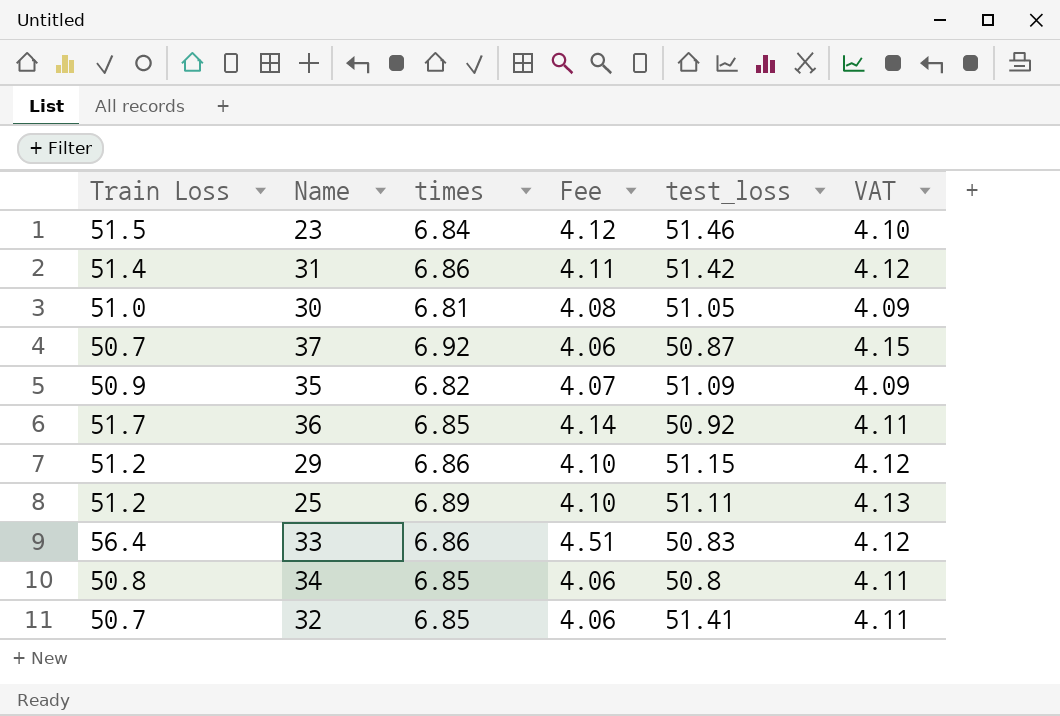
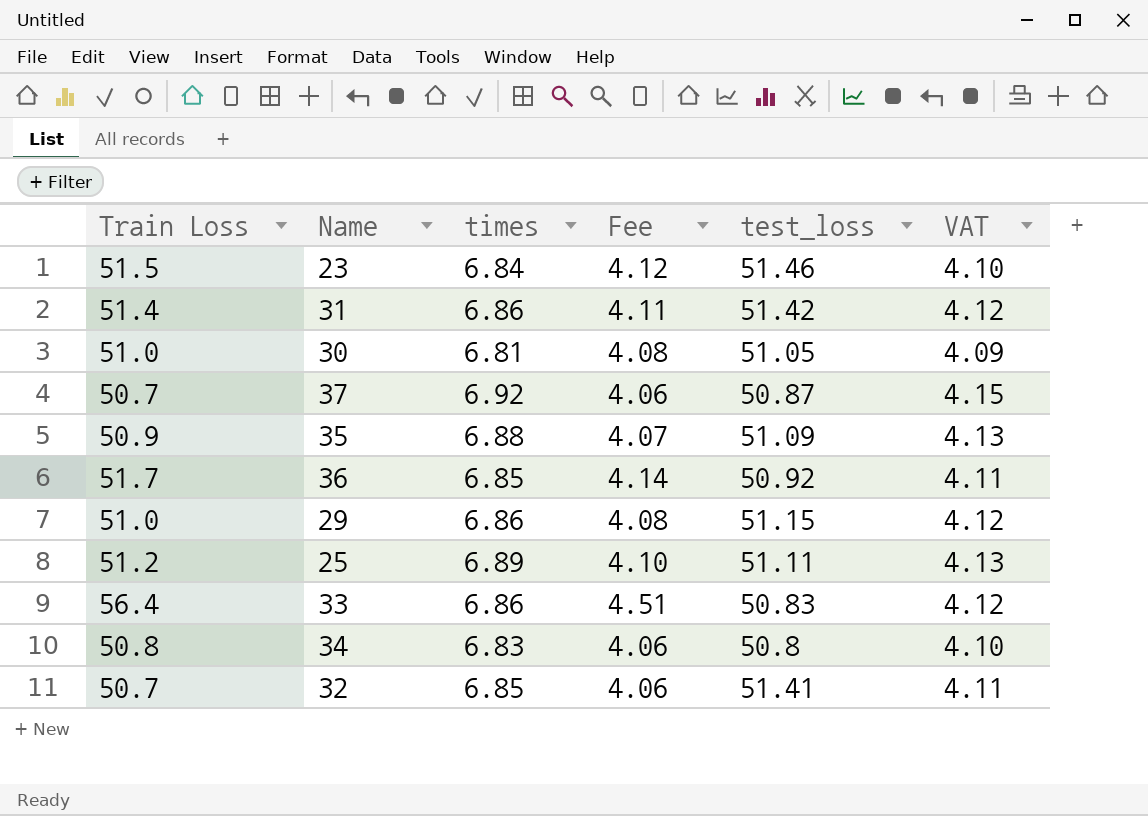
35 | times: 6.82 -> 6.88
35 | VAT: 4.09 -> 4.13
29 | Train Loss: 51.2 -> 51.0
29 | Fee: 4.10 -> 4.08
34 | times: 6.85 -> 6.83
34 | VAT: 4.11 -> 4.10

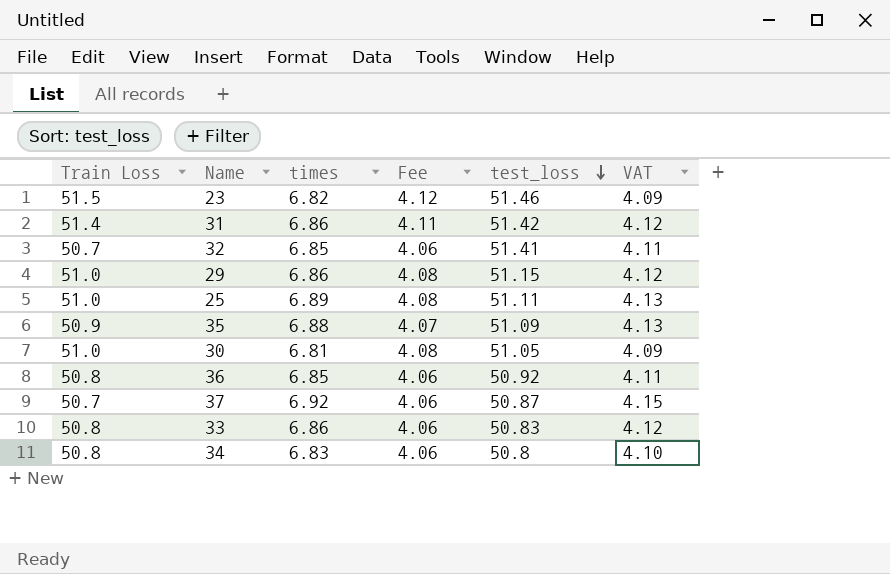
row order: none -> test_loss descending
23 | times: 6.84 -> 6.82
23 | VAT: 4.10 -> 4.09
25 | Train Loss: 51.2 -> 51.0
25 | Fee: 4.10 -> 4.08
36 | Train Loss: 51.7 -> 50.8
36 | Fee: 4.14 -> 4.06
33 | Train Loss: 56.4 -> 50.8
33 | Fee: 4.51 -> 4.06

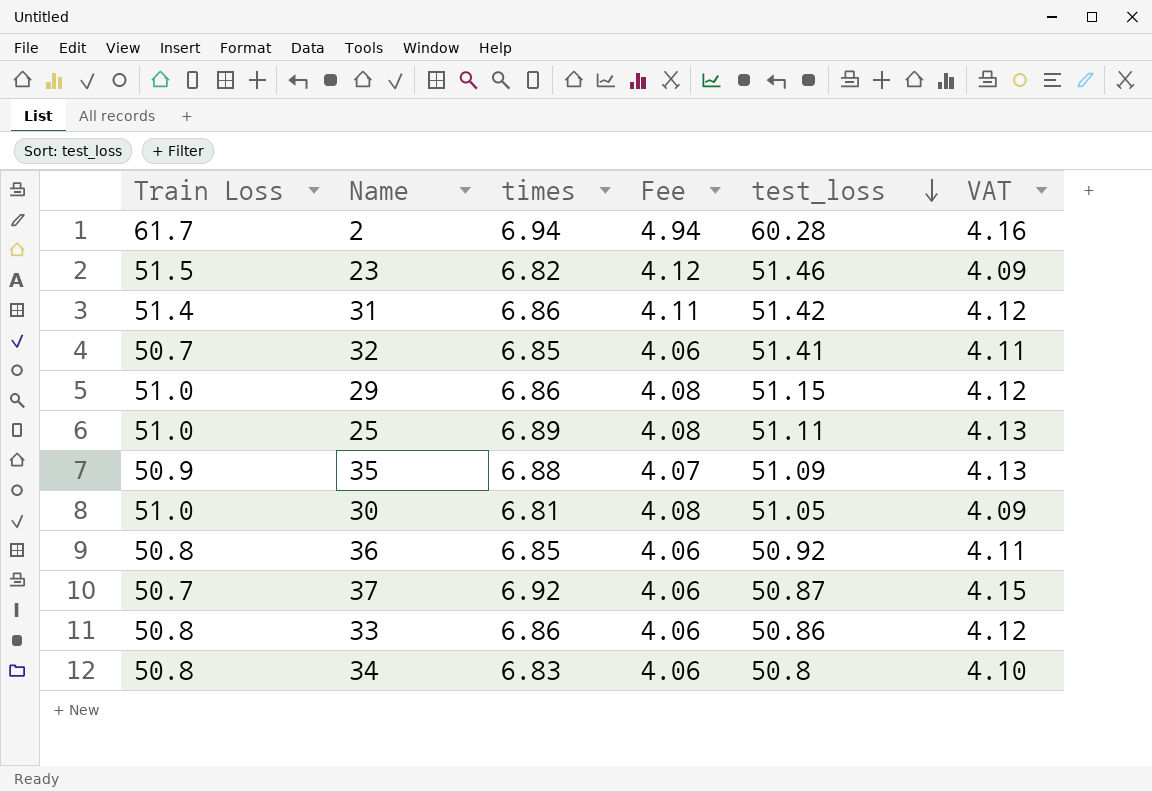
row 2: none -> 61.7 | 6.94 | 4.94 | 60.28 | 4.16
33 | test_loss: 50.83 -> 50.86

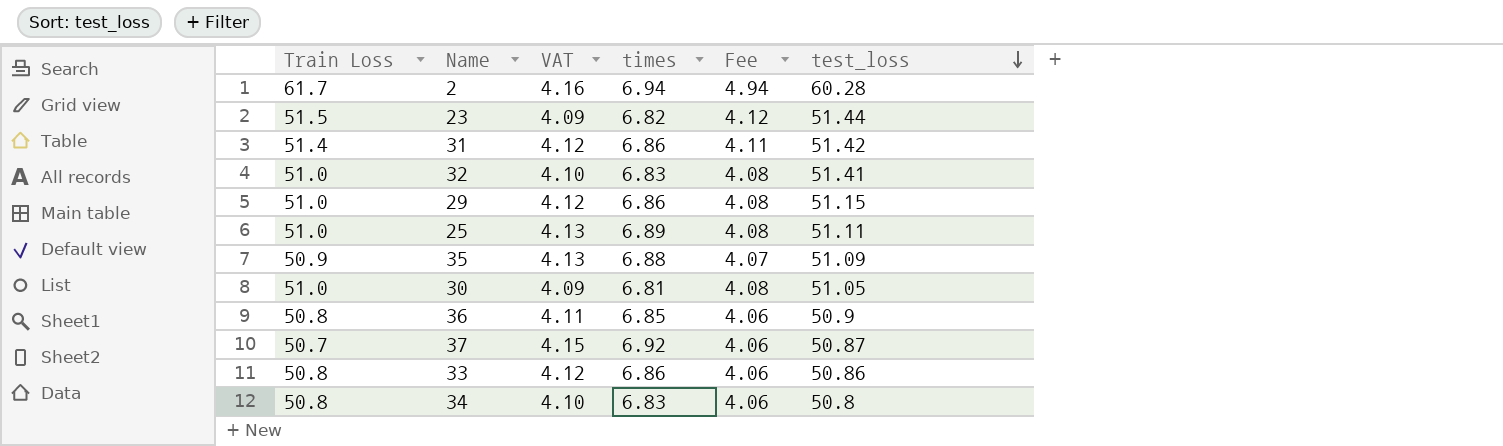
column VAT | position: 6 -> 3
23 | test_loss: 51.46 -> 51.44
32 | Train Loss: 50.7 -> 51.0
32 | VAT: 4.11 -> 4.10
32 | times: 6.85 -> 6.83
32 | Fee: 4.06 -> 4.08
36 | test_loss: 50.92 -> 50.9

